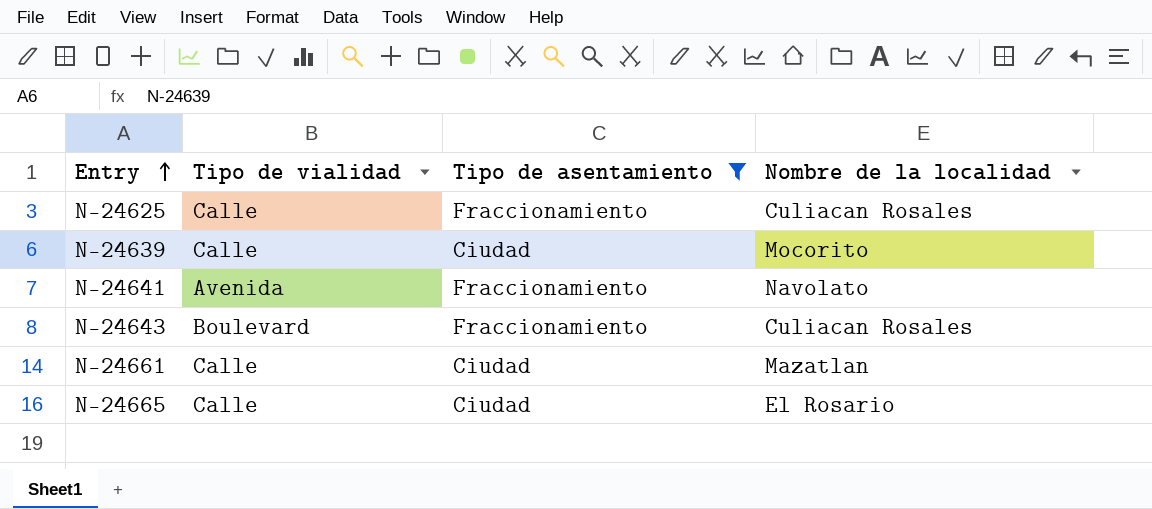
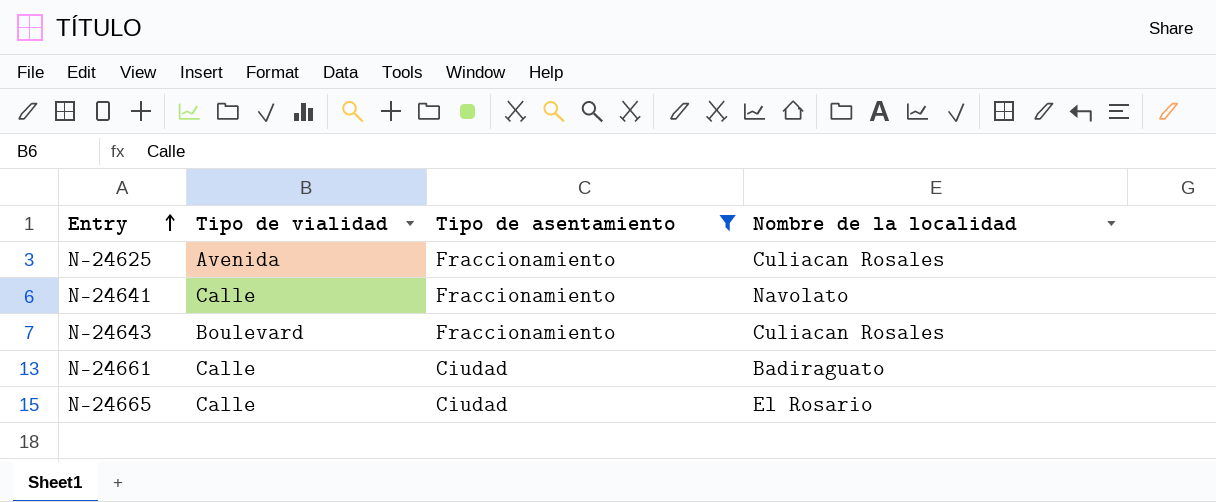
row N-24639: Calle | Ciudad | Mocorito -> none
N-24625 | Tipo de vialidad: Calle -> Avenida
N-24641 | Tipo de vialidad: Avenida -> Calle
N-24661 | Nombre de la localidad: Mazatlan -> Badiraguato

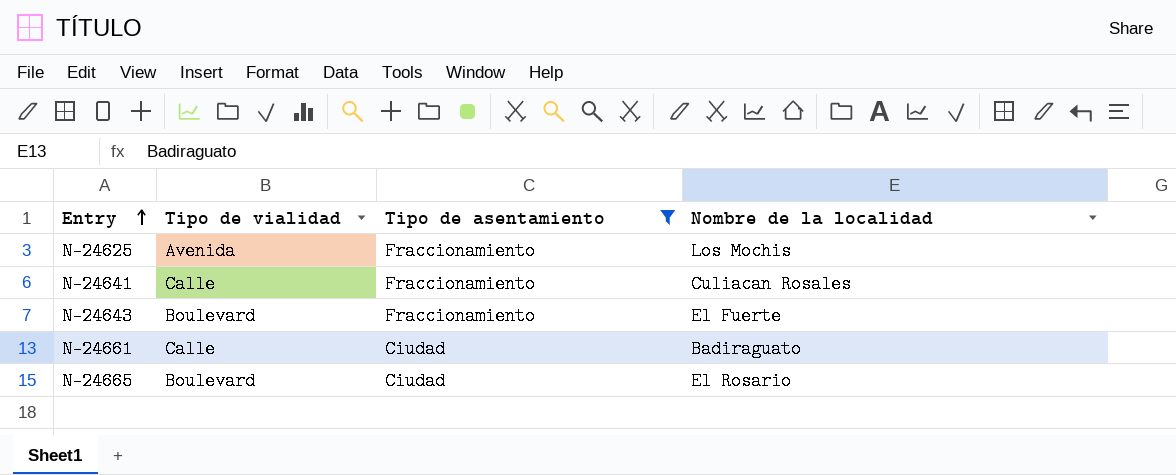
N-24625 | Nombre de la localidad: Culiacan Rosales -> Los Mochis
N-24641 | Nombre de la localidad: Navolato -> Culiacan Rosales
N-24643 | Nombre de la localidad: Culiacan Rosales -> El Fuerte
N-24665 | Tipo de vialidad: Calle -> Boulevard

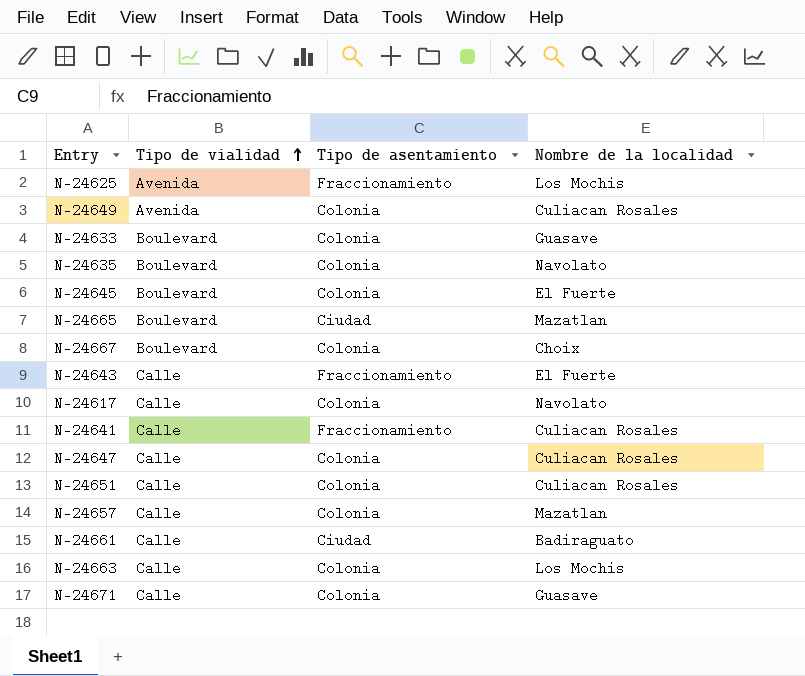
filter: Tipo de asentamiento != Colonia -> none
row order: Entry ascending -> Tipo de vialidad ascending
N-24665 | Nombre de la localidad: El Rosario -> Mazatlan
N-24643 | Tipo de vialidad: Boulevard -> Calle

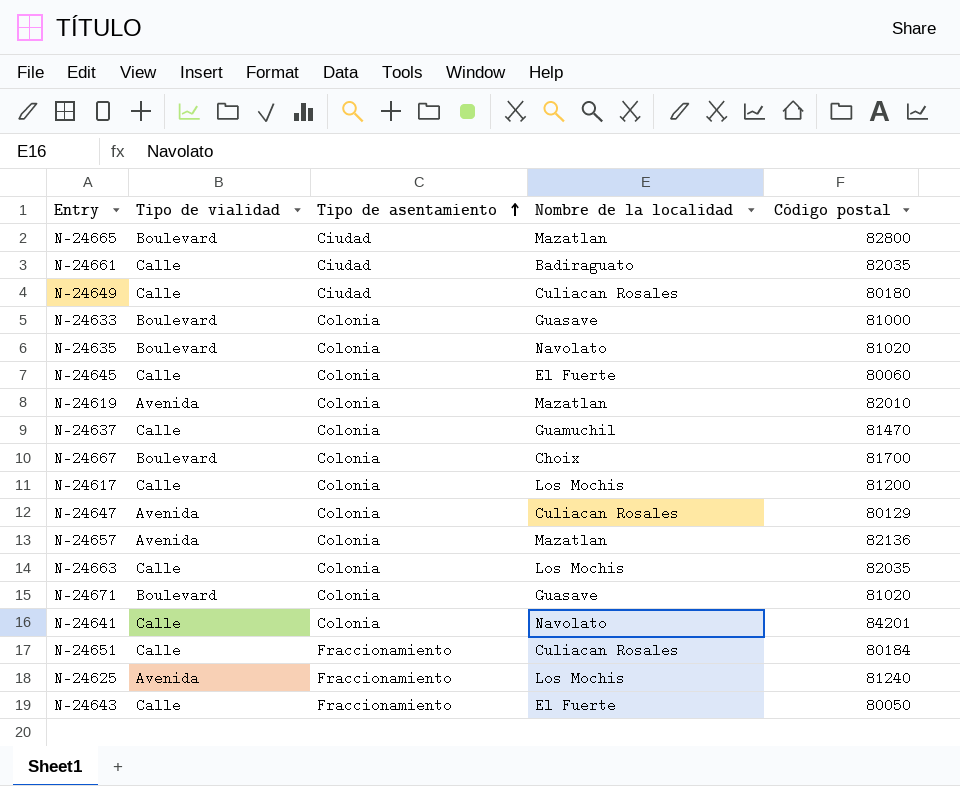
row order: Tipo de vialidad ascending -> Tipo de asentamiento ascending
column Código postal | position: none -> 5
N-24649 | Tipo de vialidad: Avenida -> Calle
N-24649 | Tipo de asentamiento: Colonia -> Ciudad
N-24645 | Tipo de vialidad: Boulevard -> Calle
row N-24619: none -> Avenida | Colonia | Mazatlan | 82010
row N-24637: none -> Calle | Colonia | Guamuchil | 81470
N-24617 | Nombre de la localidad: Navolato -> Los Mochis
N-24647 | Tipo de vialidad: Calle -> Avenida
N-24657 | Tipo de vialidad: Calle -> Avenida
N-24671 | Tipo de vialidad: Calle -> Boulevard
N-24641 | Tipo de asentamiento: Fraccionamiento -> Colonia
N-24641 | Nombre de la localidad: Culiacan Rosales -> Navolato
N-24651 | Tipo de asentamiento: Colonia -> Fraccionamiento

